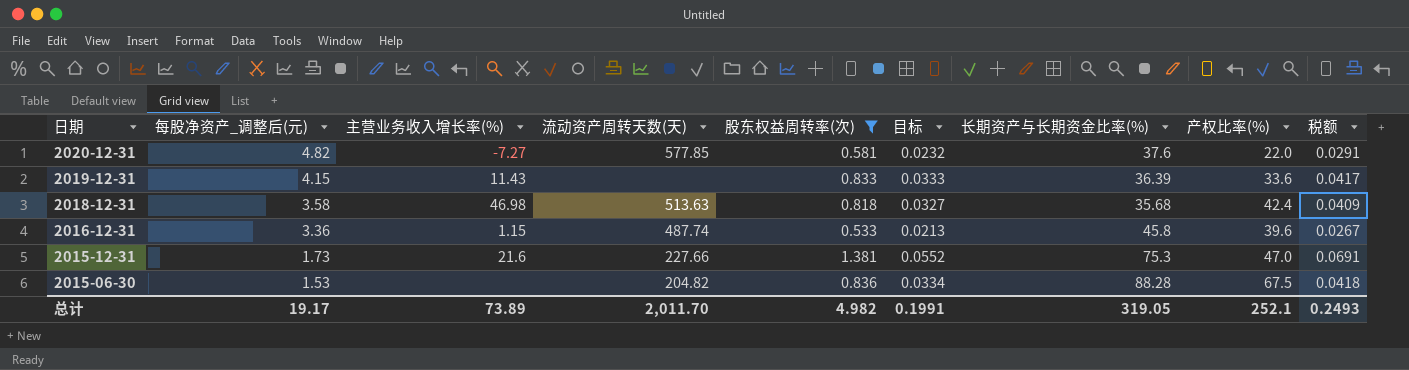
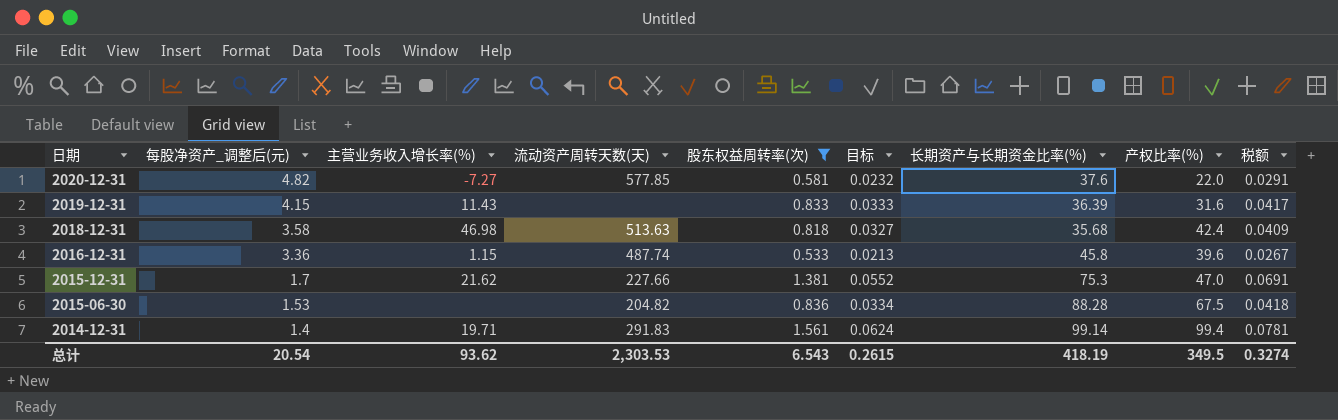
2019-12-31 | 产权比率(%): 33.6 -> 31.6
2015-12-31 | 每股净资产_调整后(元): 1.73 -> 1.7
2015-12-31 | 主营业务收入增长率(%): 21.6 -> 21.62
row 2014-12-31: none -> 1.4 | 19.71 | 291.83 | 1.561 | 0.0624 | 99.14 | 99.4 | 0.0781
总计 | 每股净资产_调整后(元): 19.17 -> 20.54
总计 | 主营业务收入增长率(%): 73.89 -> 93.62
总计 | 流动资产周转天数(天): 2,011.70 -> 2,303.53
总计 | 股东权益周转率(次): 4.982 -> 6.543
总计 | 目标: 0.1991 -> 0.2615
总计 | 长期资产与长期资金比率(%): 319.05 -> 418.19
总计 | 产权比率(%): 252.1 -> 349.5
总计 | 税额: 0.2493 -> 0.3274

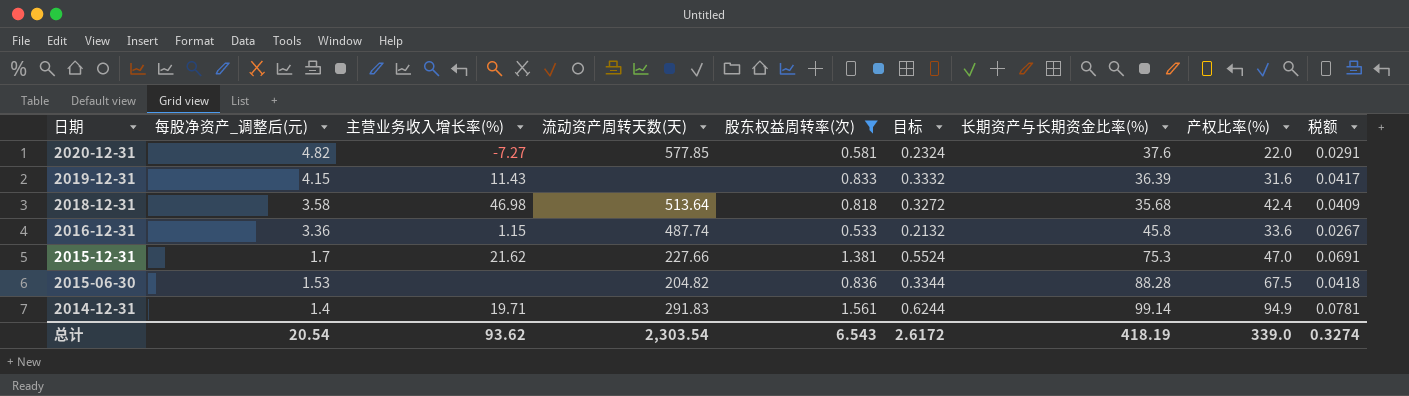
column 目标 | formula: [股东权益周转率(次)] * 0.04 -> [股东权益周转率(次)] * 0.4
2018-12-31 | 流动资产周转天数(天): 513.63 -> 513.64
2016-12-31 | 产权比率(%): 39.6 -> 33.6
2014-12-31 | 产权比率(%): 99.4 -> 94.9
总计 | 流动资产周转天数(天): 2,303.53 -> 2,303.54
总计 | 目标: 0.2615 -> 2.6172
总计 | 产权比率(%): 349.5 -> 339.0

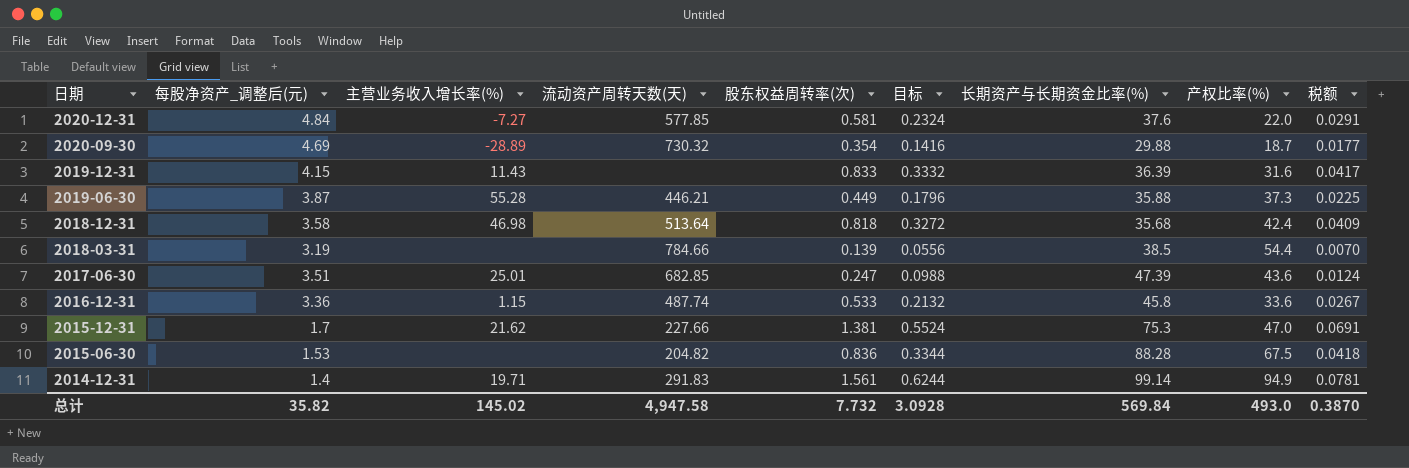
filter: 股东权益周转率(次) >= 0.533 -> none
2020-12-31 | 每股净资产_调整后(元): 4.82 -> 4.84
总计 | 每股净资产_调整后(元): 20.54 -> 35.82
总计 | 主营业务收入增长率(%): 93.62 -> 145.02
总计 | 流动资产周转天数(天): 2,303.54 -> 4,947.58
总计 | 股东权益周转率(次): 6.543 -> 7.732
总计 | 目标: 2.6172 -> 3.0928
总计 | 长期资产与长期资金比率(%): 418.19 -> 569.84
总计 | 产权比率(%): 339.0 -> 493.0
总计 | 税额: 0.3274 -> 0.3870

